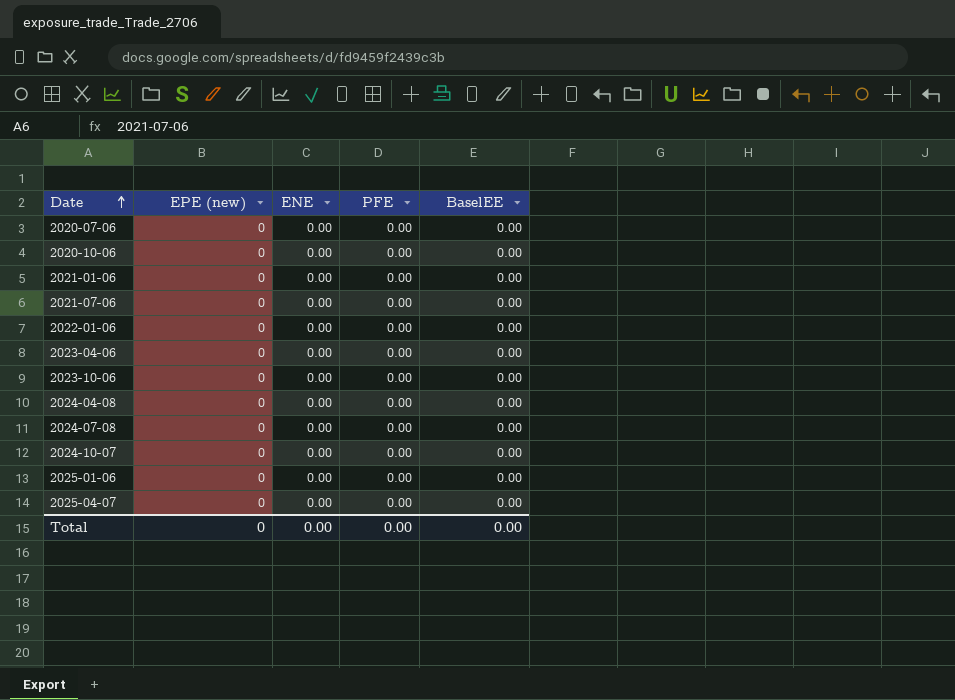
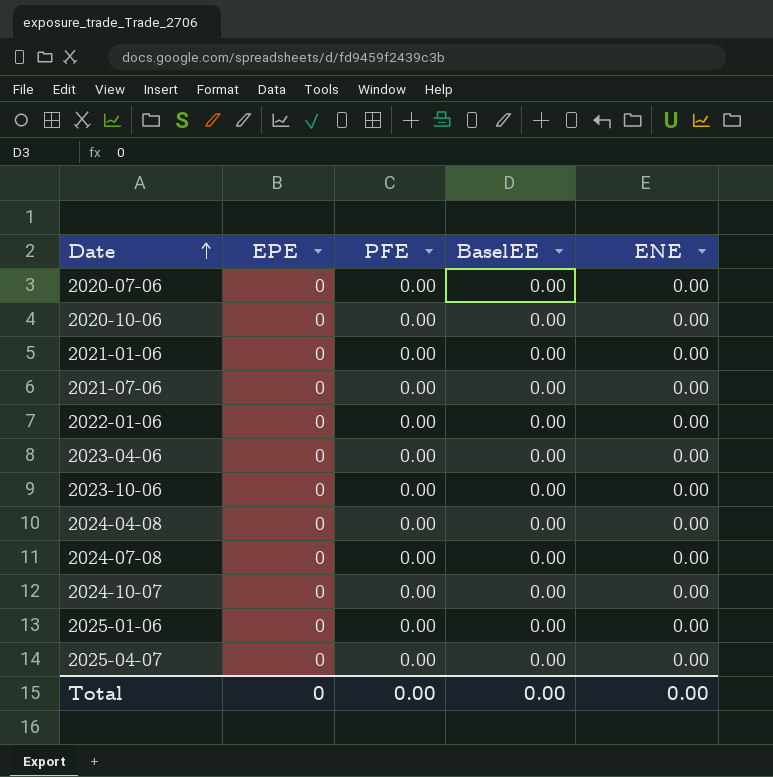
column name: EPE (new) -> EPE
column ENE | position: 3 -> 5

